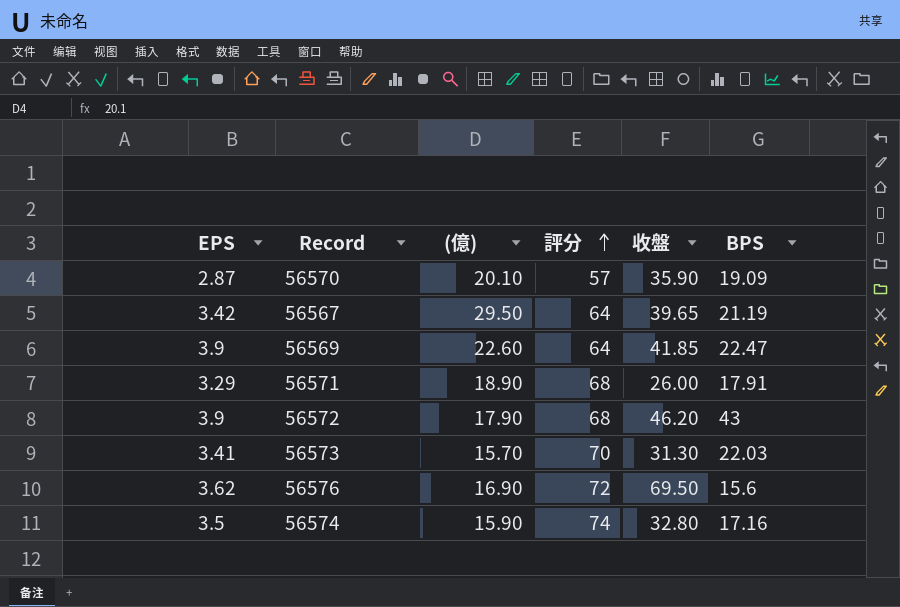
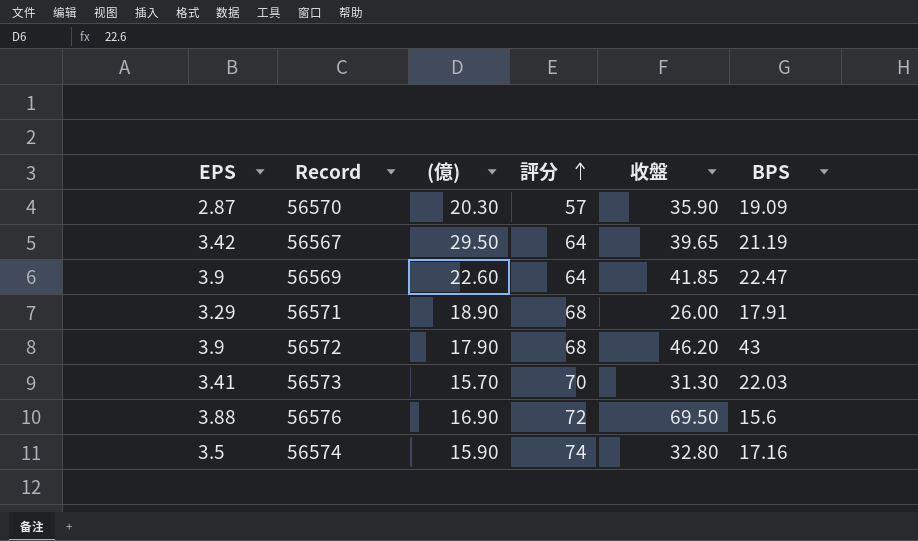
56570 | (億): 20.10 -> 20.30
56576 | EPS: 3.62 -> 3.88

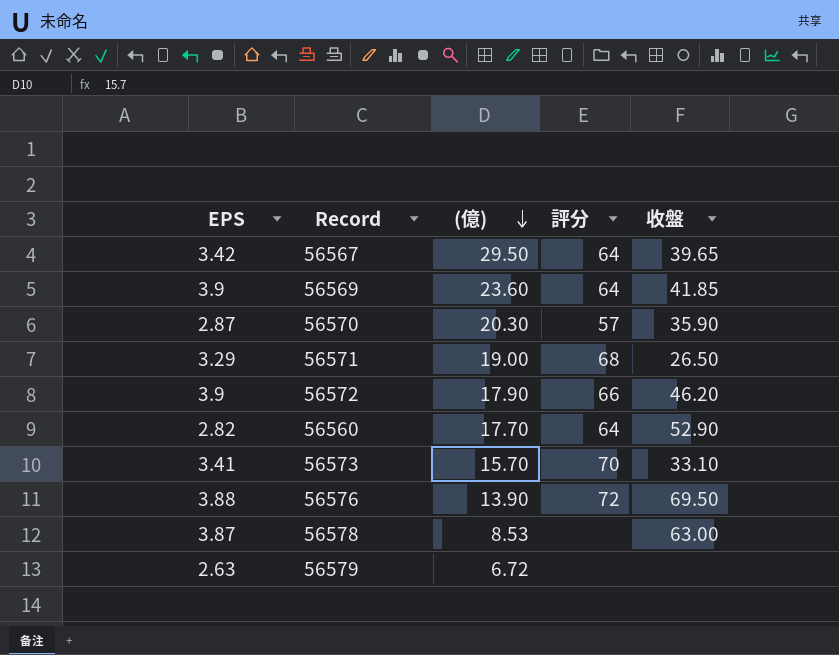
row order: 評分 ascending -> (億) descending
column BPS | position: 6 -> none
row 56574: 3.5 | 15.90 | 74 | 32.80 | 17.16 -> none
56569 | (億): 22.60 -> 23.60
56571 | (億): 18.90 -> 19.00
56571 | 收盤: 26.00 -> 26.50
56572 | 評分: 68 -> 66
row 56560: none -> 2.82 | 17.70 | 64 | 52.90
56573 | 收盤: 31.30 -> 33.10
56576 | (億): 16.90 -> 13.90
row 56578: none -> 3.87 | 8.53 | none | 63.00
row 56579: none -> 2.63 | 6.72 | none | none

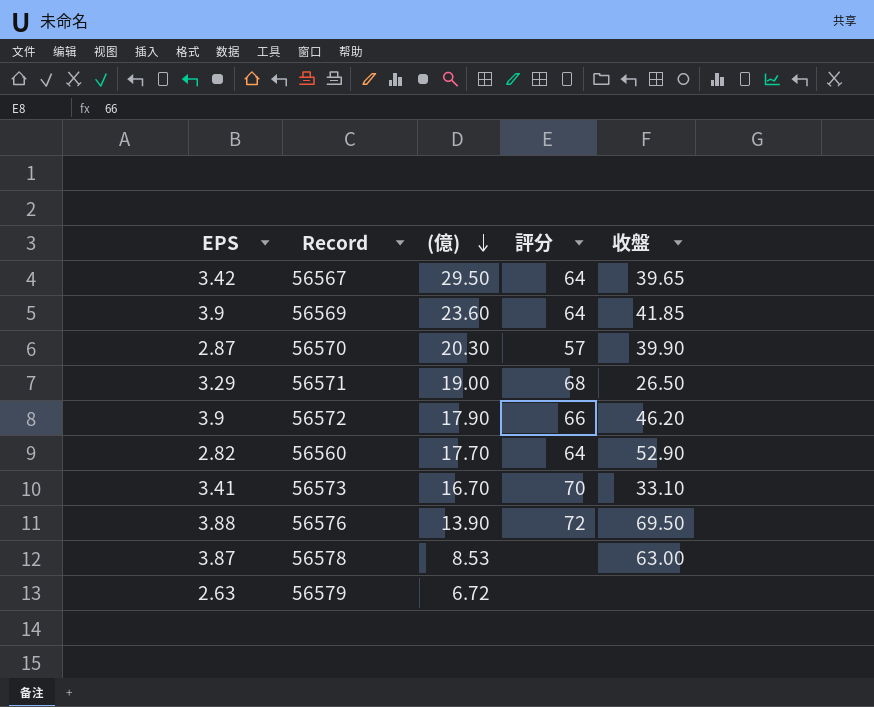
56570 | 收盤: 35.90 -> 39.90
56573 | (億): 15.70 -> 16.70

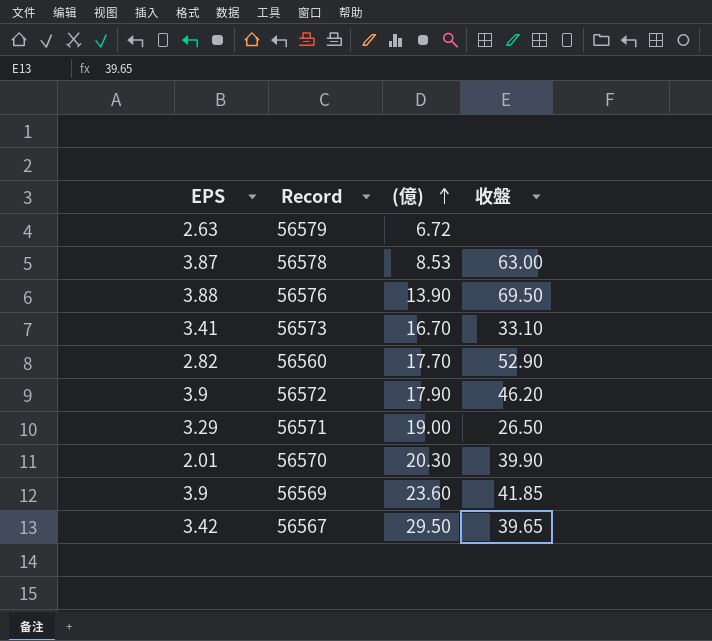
row order: (億) descending -> (億) ascending
column 評分 | position: 4 -> none
56570 | EPS: 2.87 -> 2.01

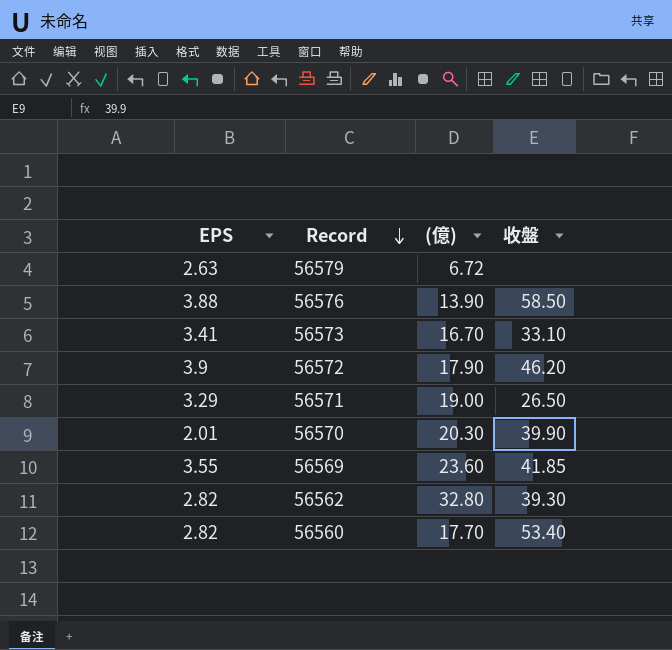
row order: (億) ascending -> Record descending
row 56578: 3.87 | 8.53 | 63.00 -> none
row 56567: 3.42 | 29.50 | 39.65 -> none
56576 | 收盤: 69.50 -> 58.50
56569 | EPS: 3.9 -> 3.55
row 56562: none -> 2.82 | 32.80 | 39.30
56560 | 收盤: 52.90 -> 53.40

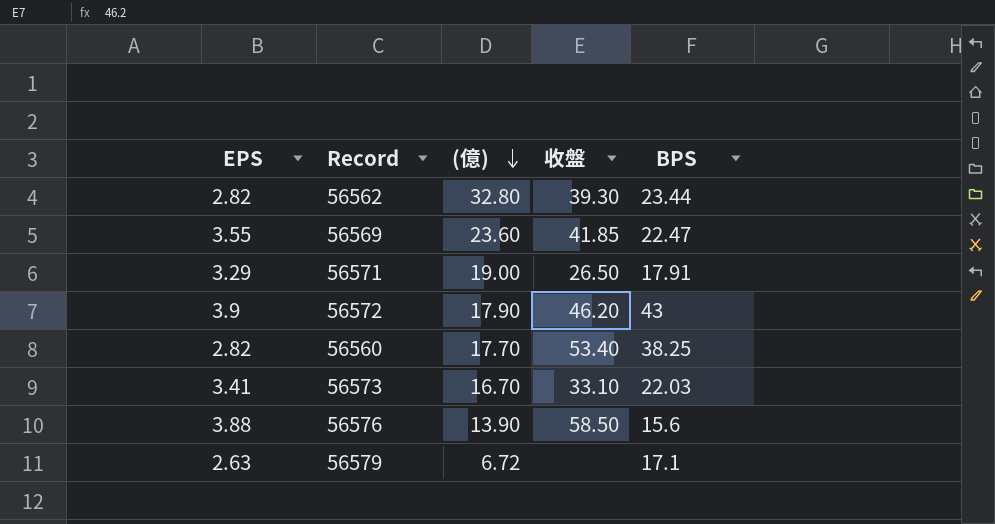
row order: Record descending -> (億) descending
column BPS | position: none -> 5
row 56570: 2.01 | 20.30 | 39.90 -> none

